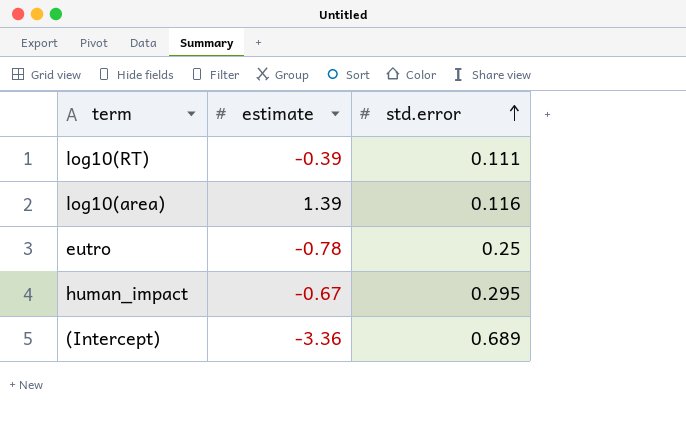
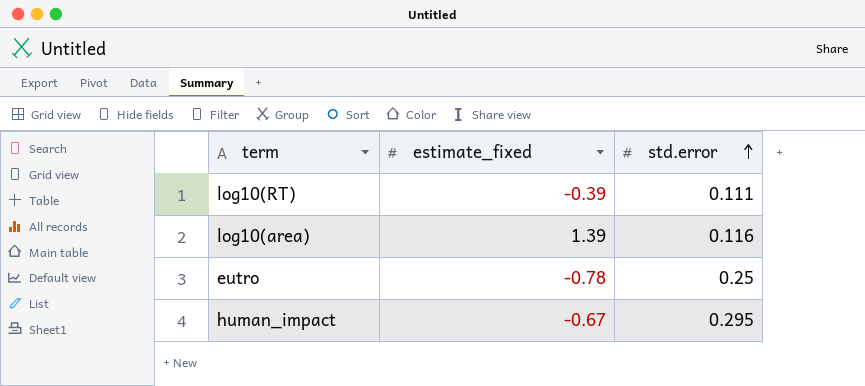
column name: estimate -> estimate_fixed
row (Intercept): -3.36 | 0.689 -> none

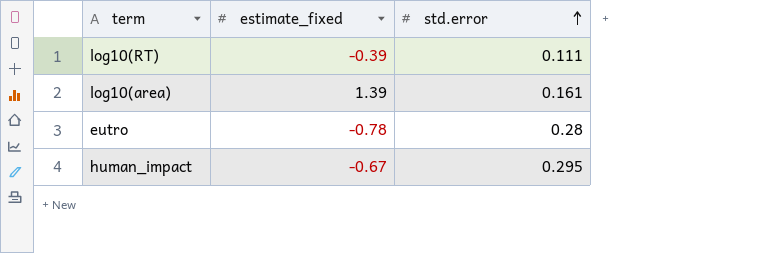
log10(area) | std.error: 0.116 -> 0.161
eutro | std.error: 0.25 -> 0.28

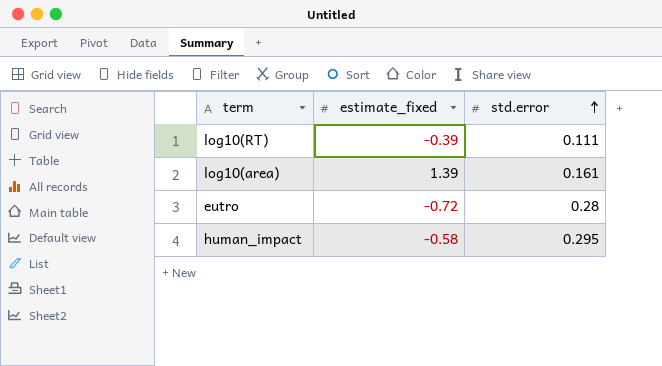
eutro | estimate_fixed: -0.78 -> -0.72
human_impact | estimate_fixed: -0.67 -> -0.58

